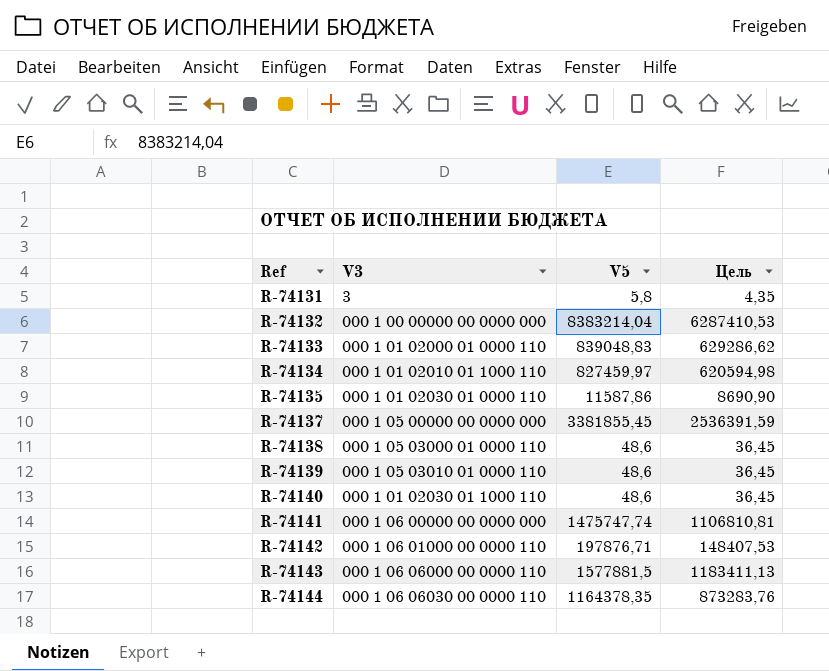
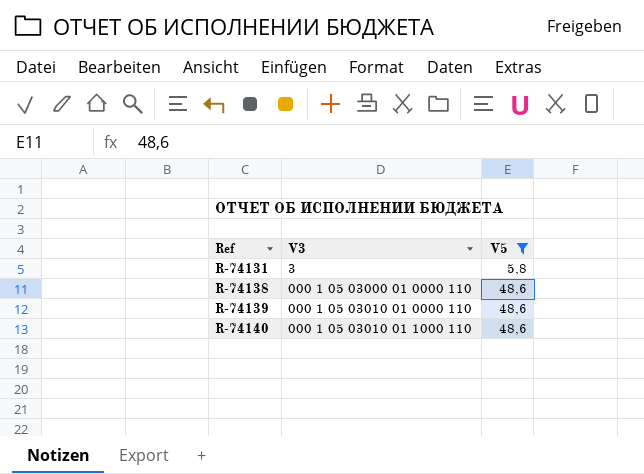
filter: none -> V5 <= 48,6
column Цель | formula: [V5] * 0,75 -> none
R-74140 | V3: 000 1 01 02030 01 1000 110 -> 000 1 05 03010 01 1000 110

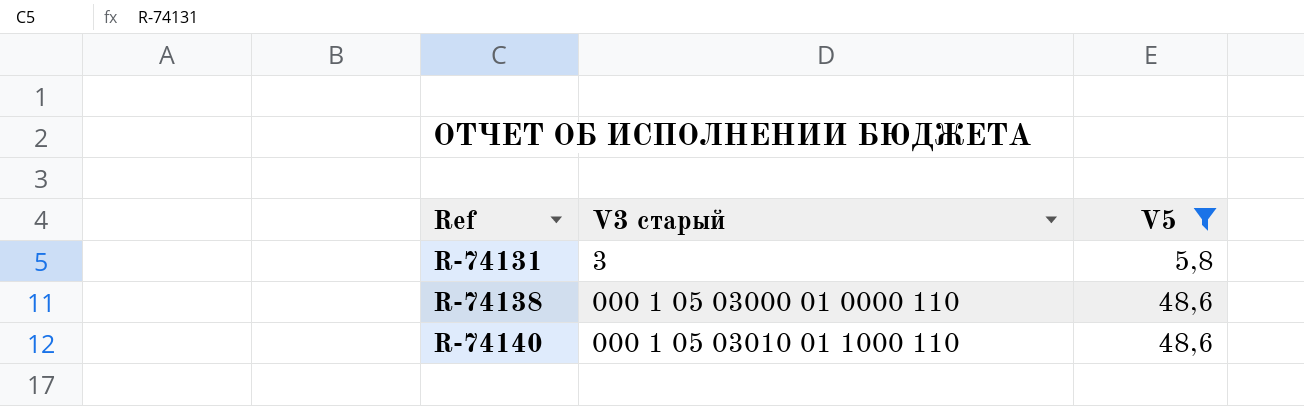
column name: V3 -> V3 старый
row R-74139: 000 1 05 03010 01 0000 110 | 48,6 -> none

